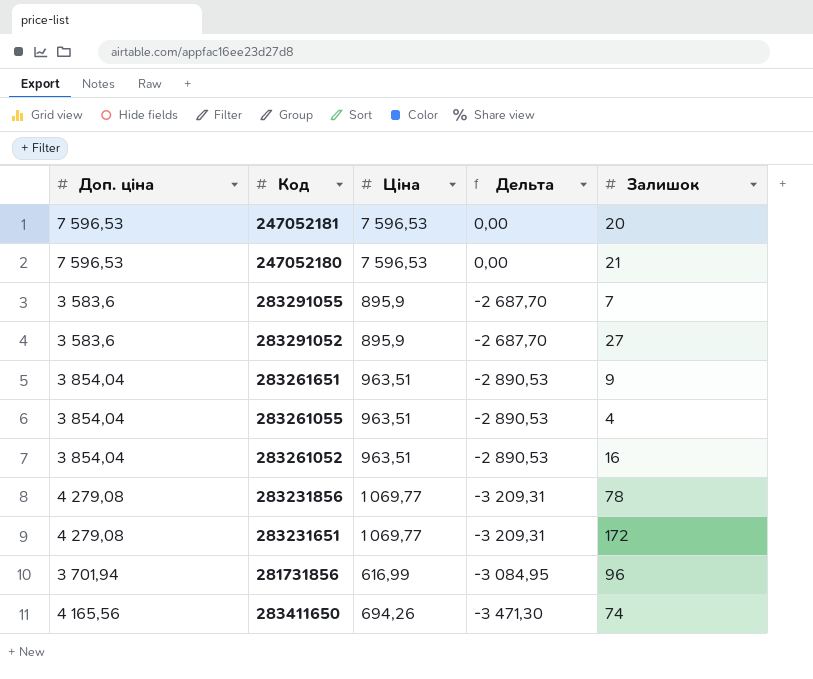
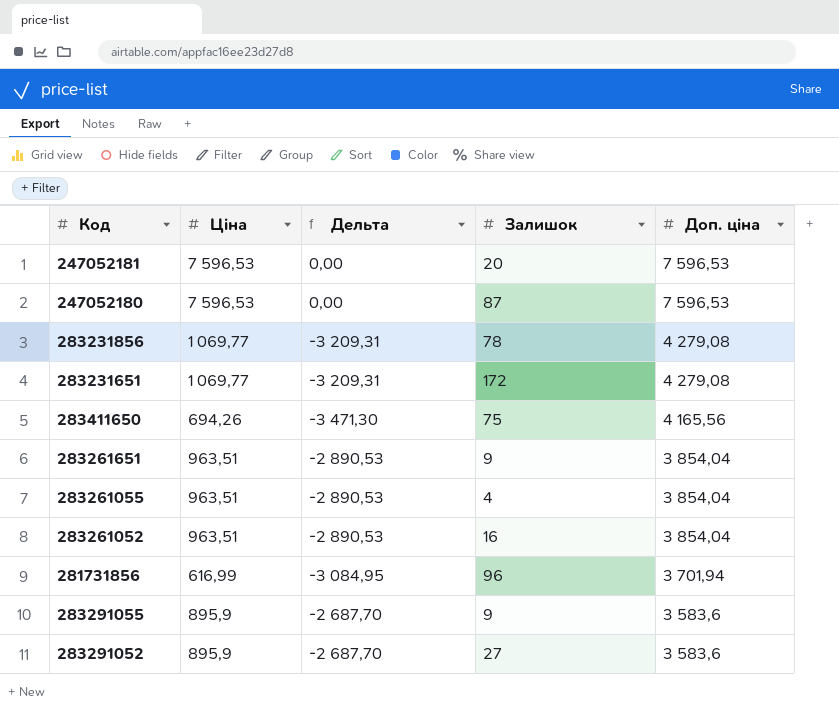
row order: none -> Доп. ціна descending
column Доп. ціна | position: 1 -> 5
247052180 | Залишок: 21 -> 87
283411650 | Залишок: 74 -> 75
283291055 | Залишок: 7 -> 9

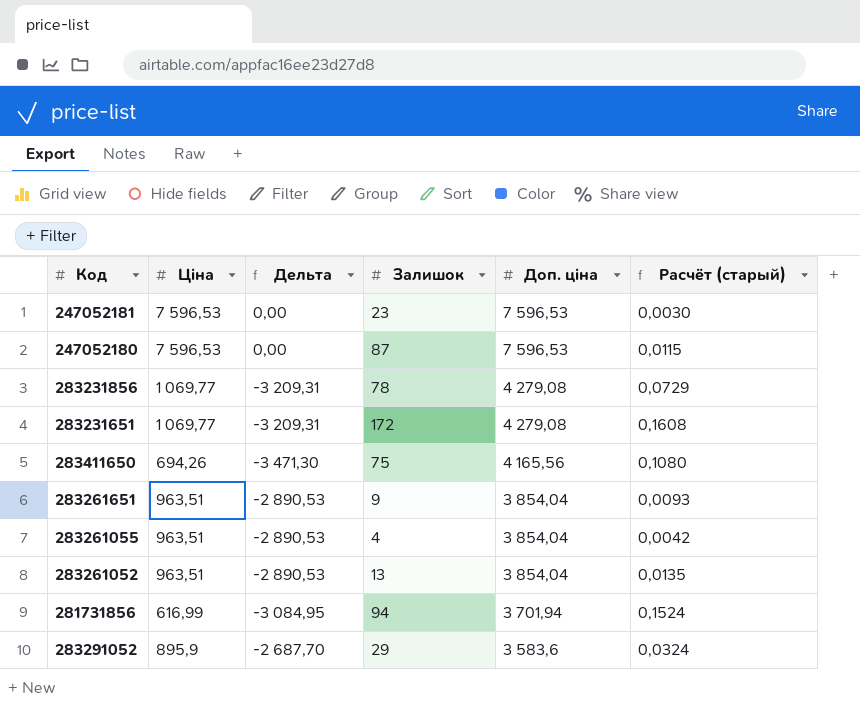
column Расчёт (старый) | formula: none -> [Залишок] / [Ціна]
row 283291055: 895,9 | -2 687,70 | 9 | 3 583,6 -> none
247052181 | Залишок: 20 -> 23
283261052 | Залишок: 16 -> 13
281731856 | Залишок: 96 -> 94
283291052 | Залишок: 27 -> 29

